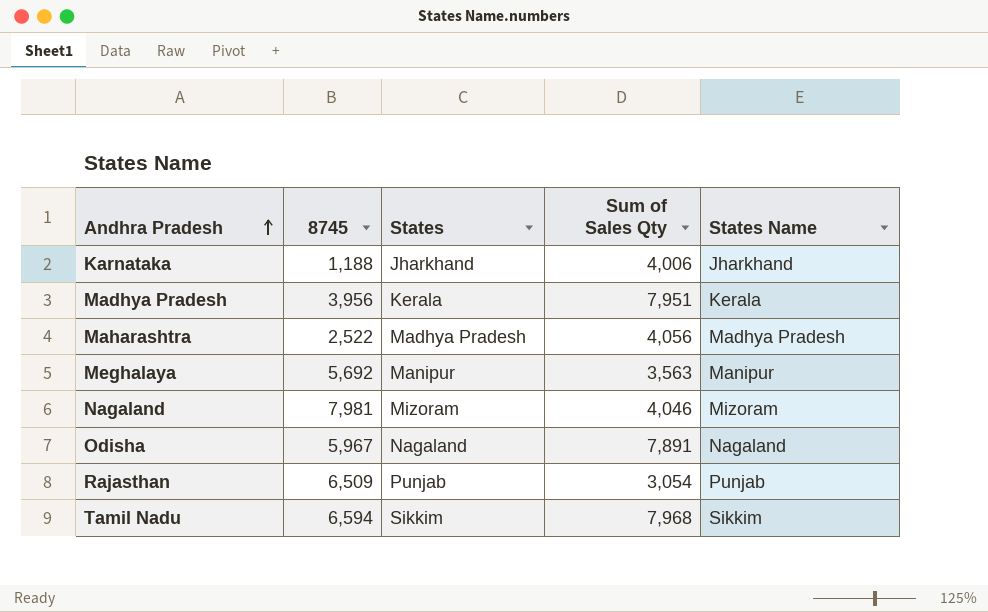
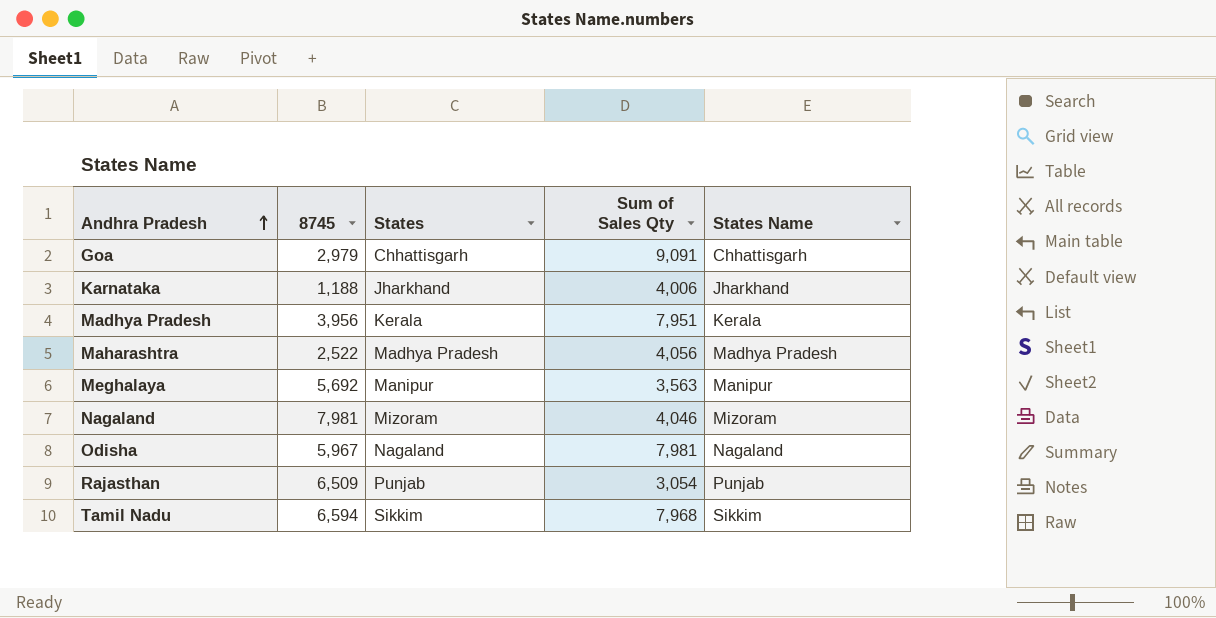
row Goa: none -> 2,979 | Chhattisgarh | 9,091 | Chhattisgarh
Odisha | Sum of Sales Qty: 7,891 -> 7,981

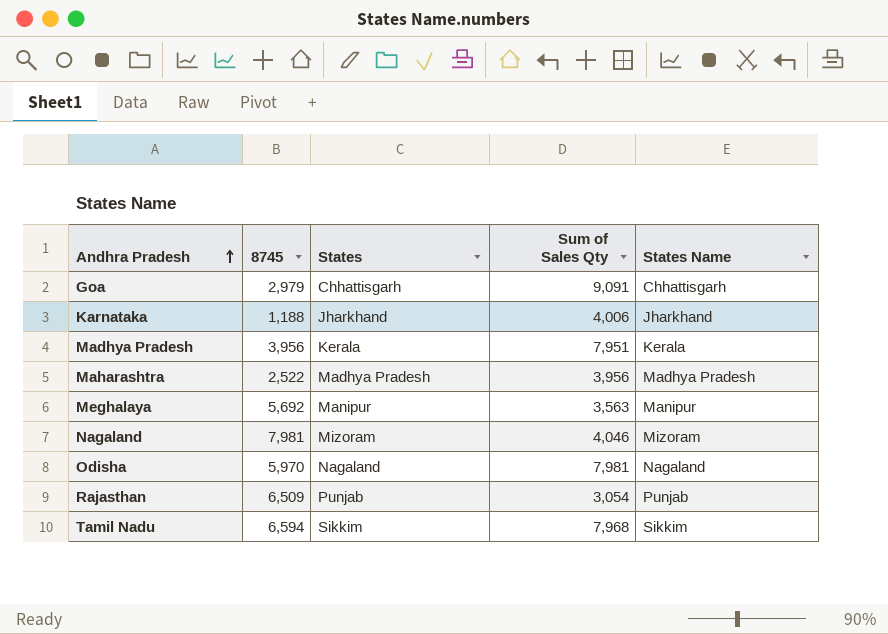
Maharashtra | Sum of Sales Qty: 4,056 -> 3,956
Odisha | 8745: 5,967 -> 5,970

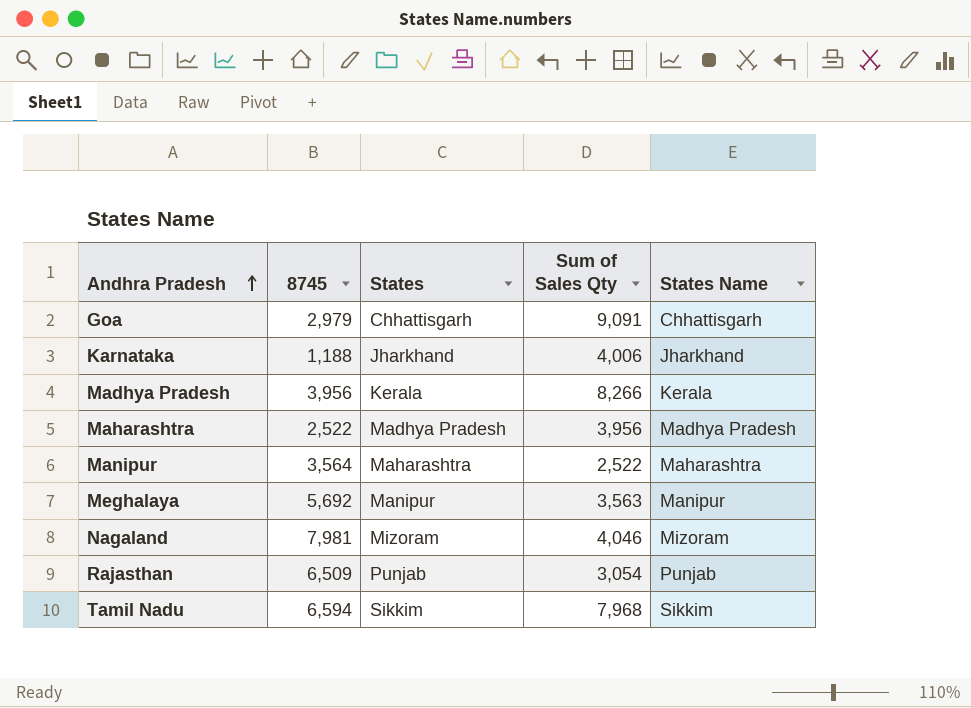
row Odisha: 5,970 | Nagaland | 7,981 | Nagaland -> none
Madhya Pradesh | Sum of Sales Qty: 7,951 -> 8,266
row Manipur: none -> 3,564 | Maharashtra | 2,522 | Maharashtra

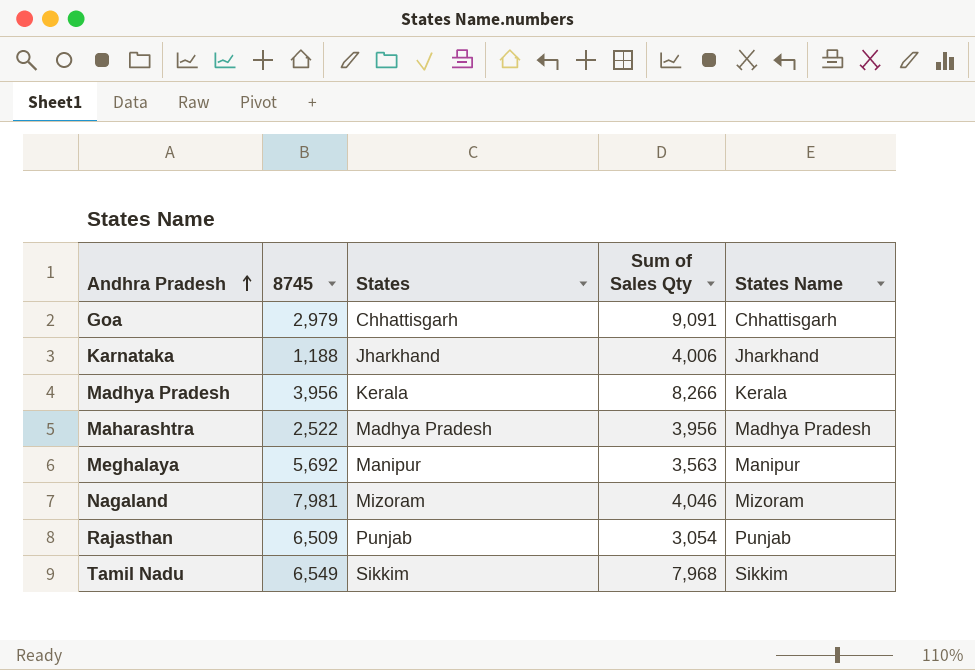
row Manipur: 3,564 | Maharashtra | 2,522 | Maharashtra -> none
Tamil Nadu | 8745: 6,594 -> 6,549

